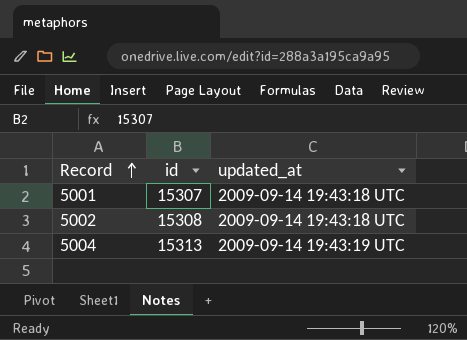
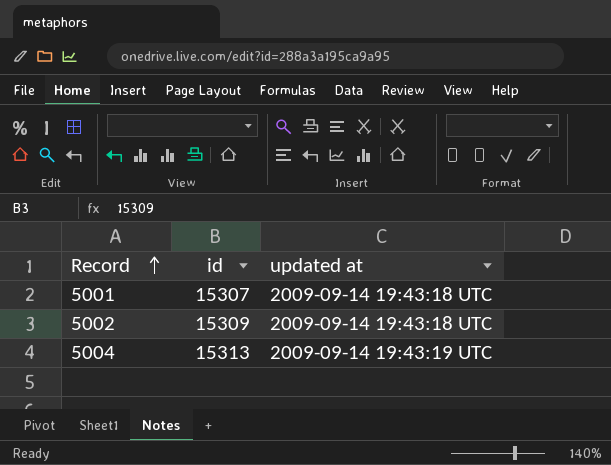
column name: updated_at -> updated at
5002 | id: 15308 -> 15309

